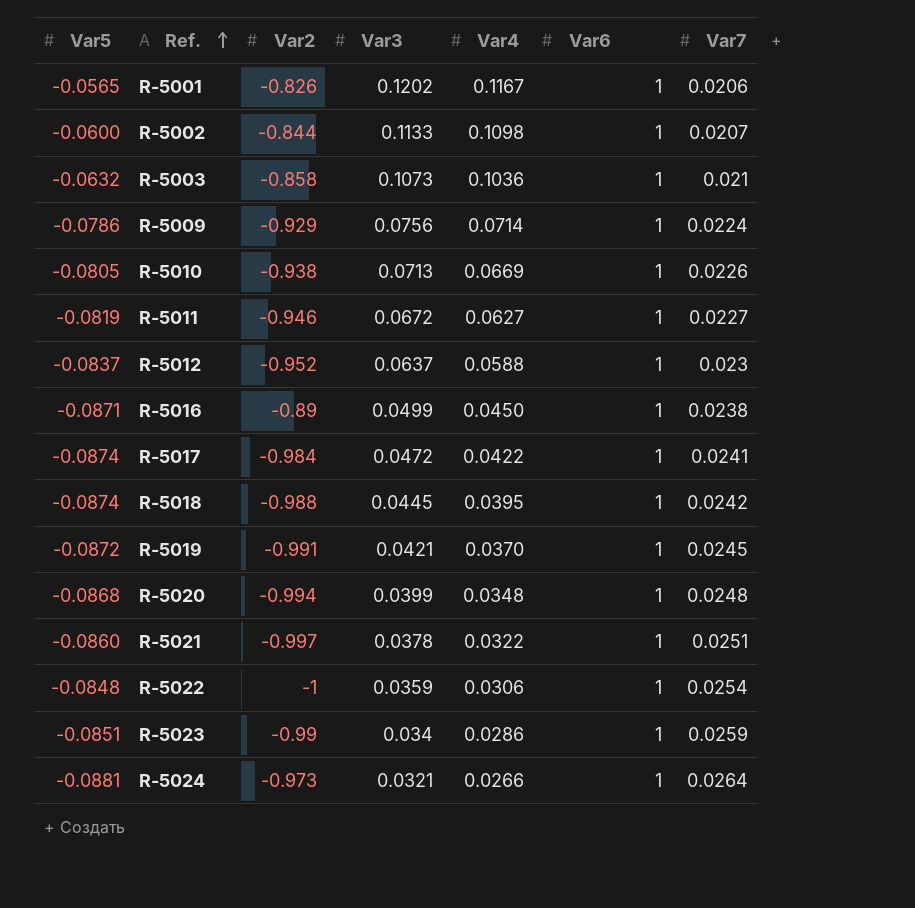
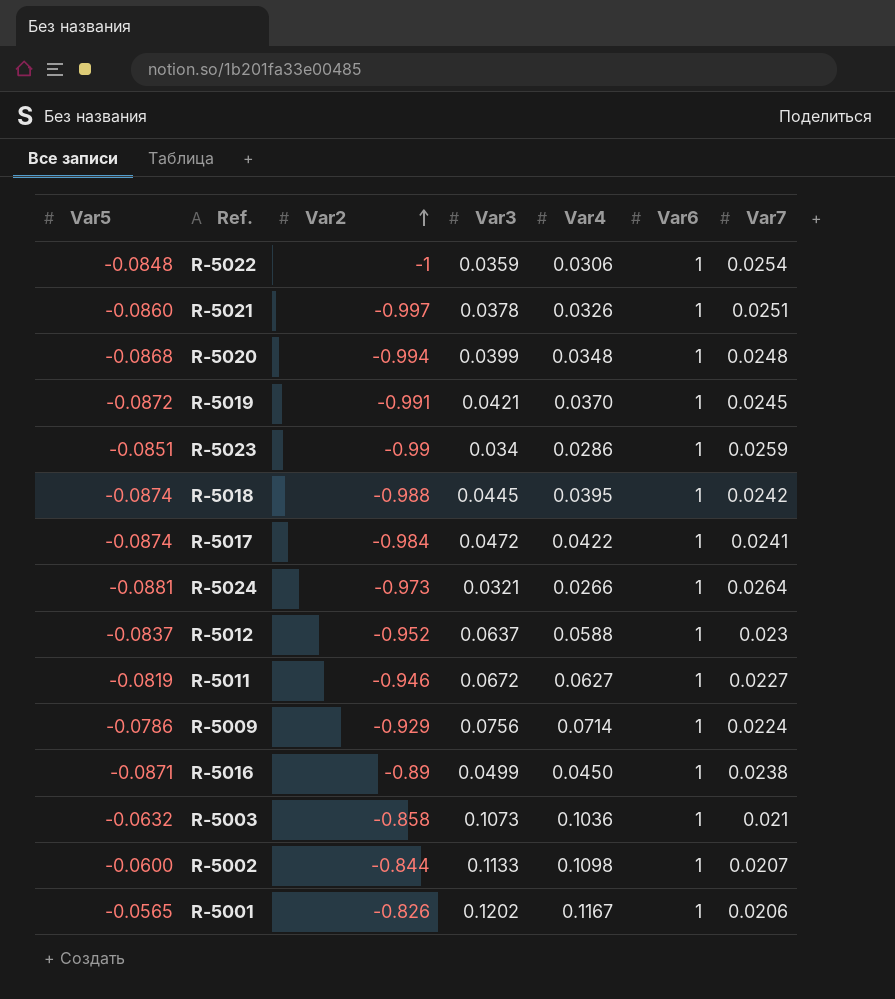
row order: Ref. ascending -> Var2 ascending
row R-5010: -0.0805 | -0.938 | 0.0713 | 0.0669 | 1 | 0.0226 -> none
R-5021 | Var4: 0.0322 -> 0.0326

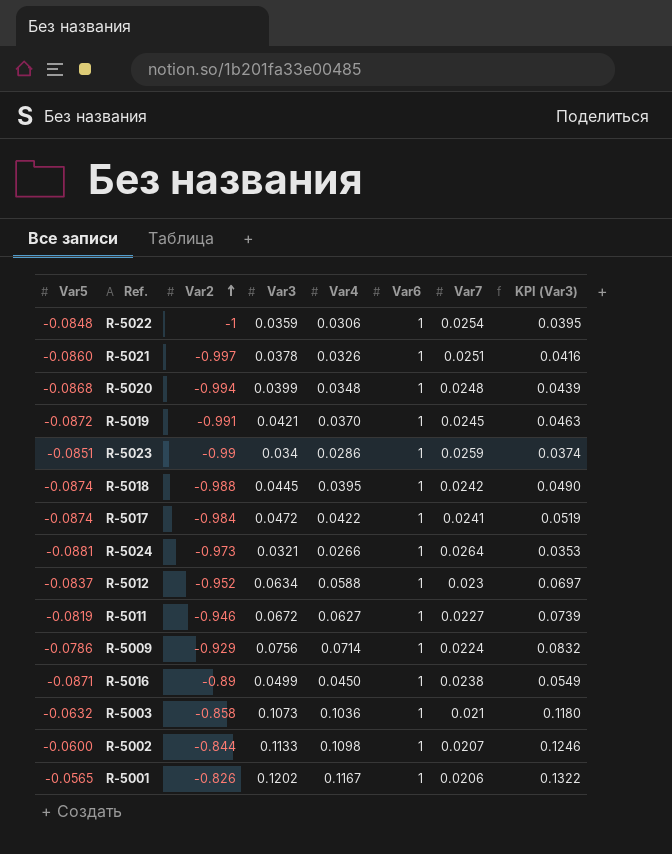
column KPI (Var3) | formula: none -> [Var3] * 1.1
R-5012 | Var3: 0.0637 -> 0.0634

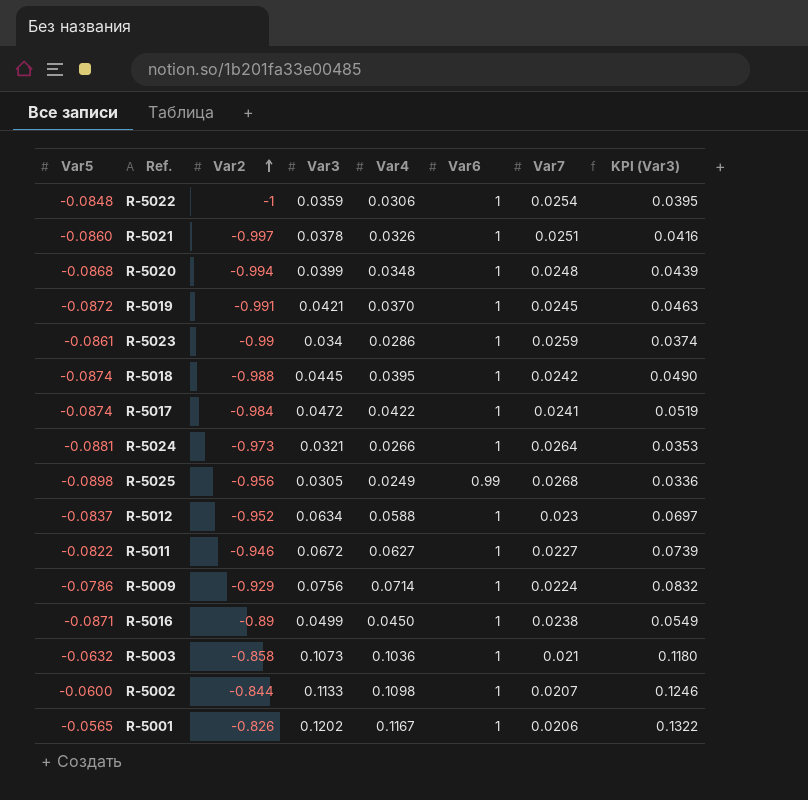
R-5023 | Var5: -0.0851 -> -0.0861
row R-5025: none -> -0.0898 | -0.956 | 0.0305 | 0.0249 | 0.99 | 0.0268 | 0.0336
R-5011 | Var5: -0.0819 -> -0.0822

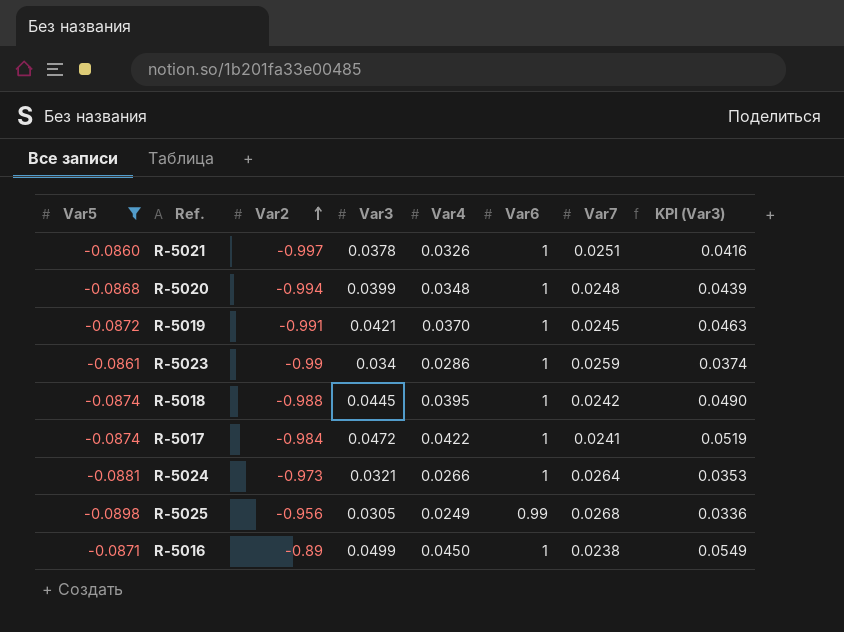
filter: none -> Var5 <= -0.0860

